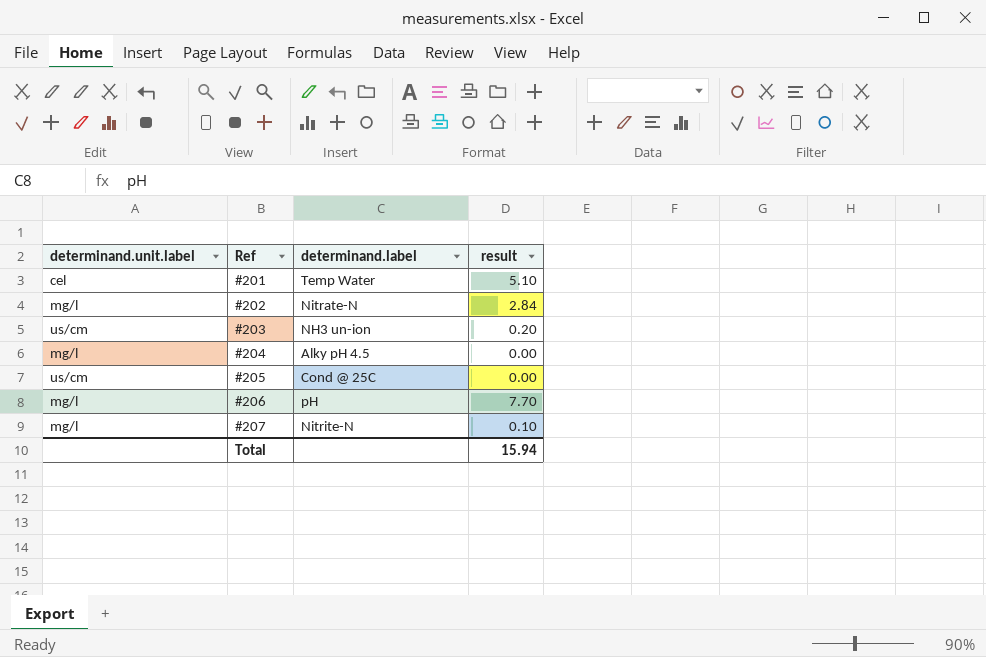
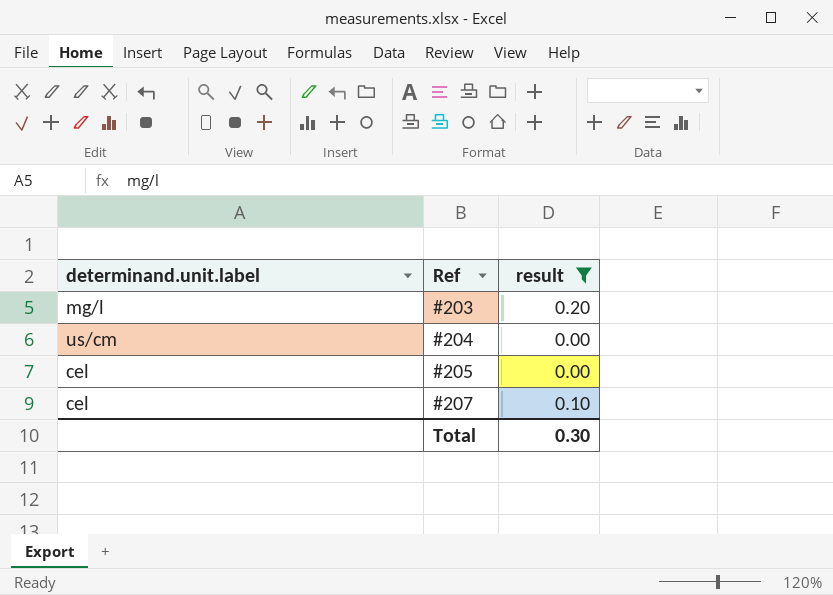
filter: none -> result <= 0.20
column determinand.label | position: 3 -> none
#203 | determinand.unit.label: us/cm -> mg/l
#204 | determinand.unit.label: mg/l -> us/cm
#205 | determinand.unit.label: us/cm -> cel
#207 | determinand.unit.label: mg/l -> cel
Total | result: 15.94 -> 0.30

